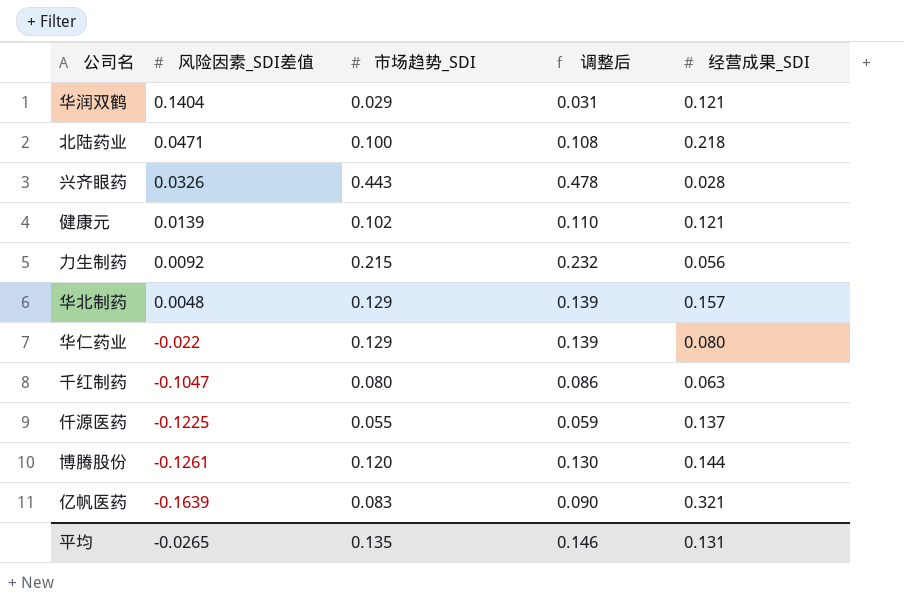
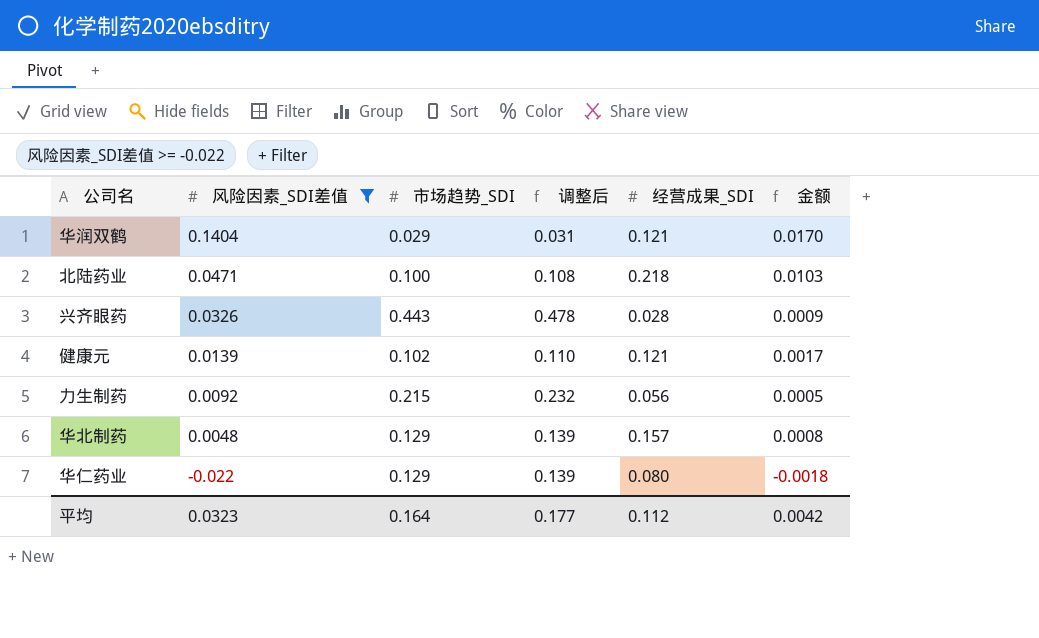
filter: none -> 风险因素_SDI差值 >= -0.022
column 金额 | formula: none -> [风险因素_SDI差值] * [经营成果_SDI]
平均 | 风险因素_SDI差值: -0.0265 -> 0.0323
平均 | 市场趋势_SDI: 0.135 -> 0.164
平均 | 调整后: 0.146 -> 0.177
平均 | 经营成果_SDI: 0.131 -> 0.112

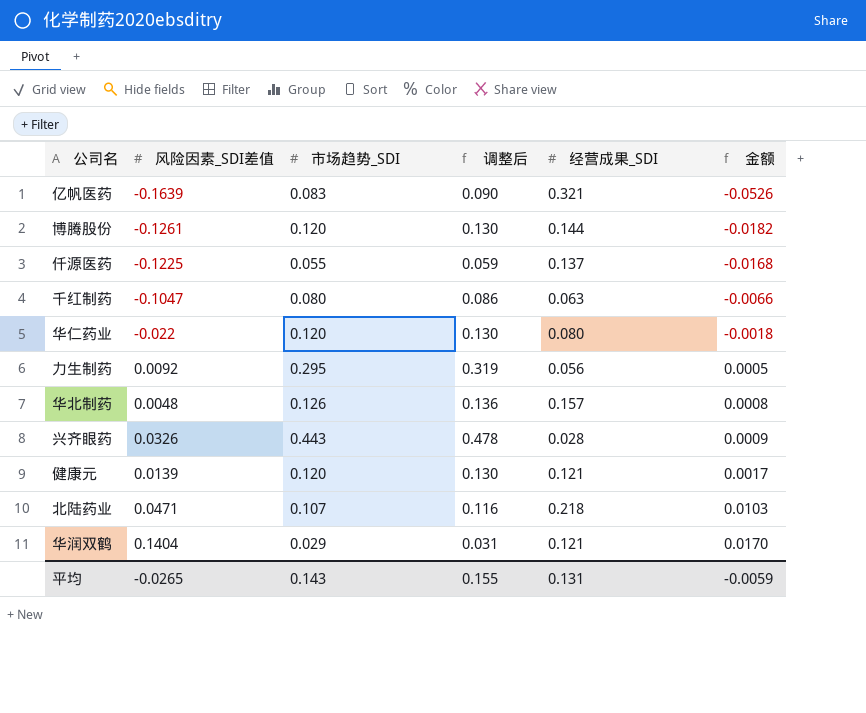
filter: 风险因素_SDI差值 >= -0.022 -> none
row order: 风险因素_SDI差值 descending -> 金额 ascending
华仁药业 | 市场趋势_SDI: 0.129 -> 0.120
华仁药业 | 调整后: 0.139 -> 0.130
力生制药 | 市场趋势_SDI: 0.215 -> 0.295
力生制药 | 调整后: 0.232 -> 0.319
华北制药 | 市场趋势_SDI: 0.129 -> 0.126
华北制药 | 调整后: 0.139 -> 0.136
健康元 | 市场趋势_SDI: 0.102 -> 0.120
健康元 | 调整后: 0.110 -> 0.130
北陆药业 | 市场趋势_SDI: 0.100 -> 0.107
北陆药业 | 调整后: 0.108 -> 0.116
平均 | 风险因素_SDI差值: 0.0323 -> -0.0265
平均 | 市场趋势_SDI: 0.164 -> 0.143
平均 | 调整后: 0.177 -> 0.155
平均 | 经营成果_SDI: 0.112 -> 0.131
平均 | 金额: 0.0042 -> -0.0059

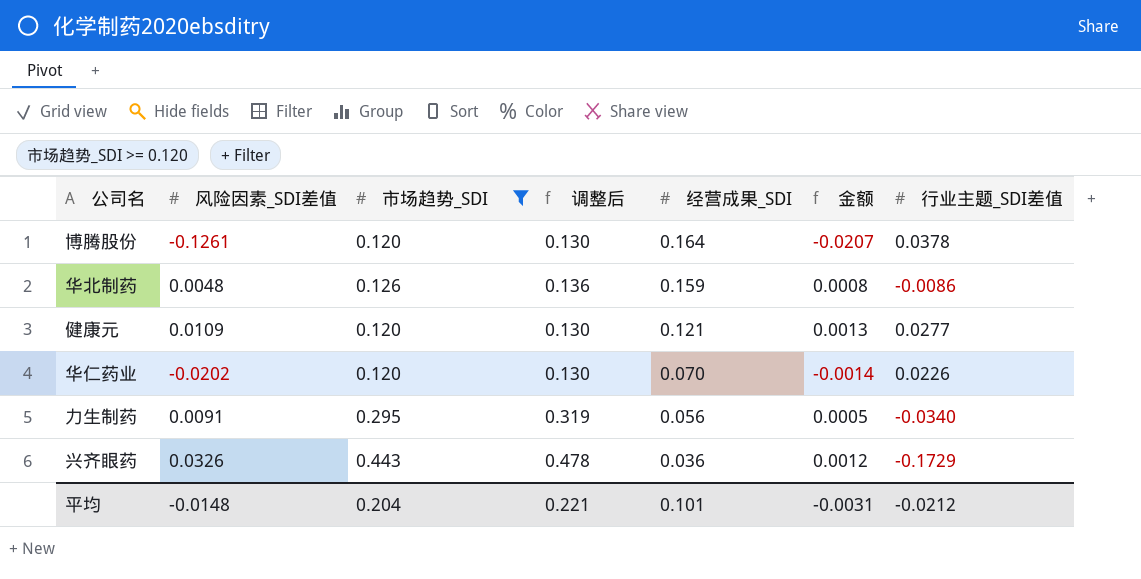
filter: none -> 市场趋势_SDI >= 0.120
row order: 金额 ascending -> 经营成果_SDI descending
column 行业主题_SDI差值 | position: none -> 7
博腾股份 | 经营成果_SDI: 0.144 -> 0.164
博腾股份 | 金额: -0.0182 -> -0.0207
华北制药 | 经营成果_SDI: 0.157 -> 0.159
健康元 | 风险因素_SDI差值: 0.0139 -> 0.0109
健康元 | 金额: 0.0017 -> 0.0013
华仁药业 | 风险因素_SDI差值: -0.022 -> -0.0202
华仁药业 | 经营成果_SDI: 0.080 -> 0.070
华仁药业 | 金额: -0.0018 -> -0.0014
力生制药 | 风险因素_SDI差值: 0.0092 -> 0.0091
兴齐眼药 | 经营成果_SDI: 0.028 -> 0.036
兴齐眼药 | 金额: 0.0009 -> 0.0012
平均 | 风险因素_SDI差值: -0.0265 -> -0.0148
平均 | 市场趋势_SDI: 0.143 -> 0.204
平均 | 调整后: 0.155 -> 0.221
平均 | 经营成果_SDI: 0.131 -> 0.101
平均 | 金额: -0.0059 -> -0.0031

